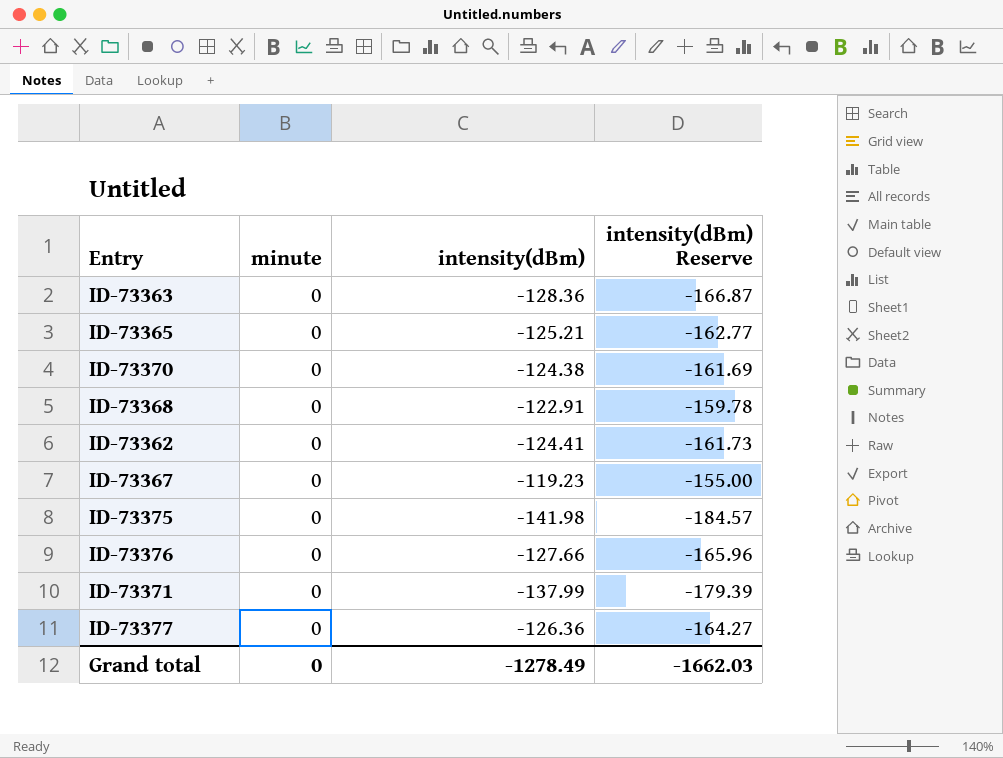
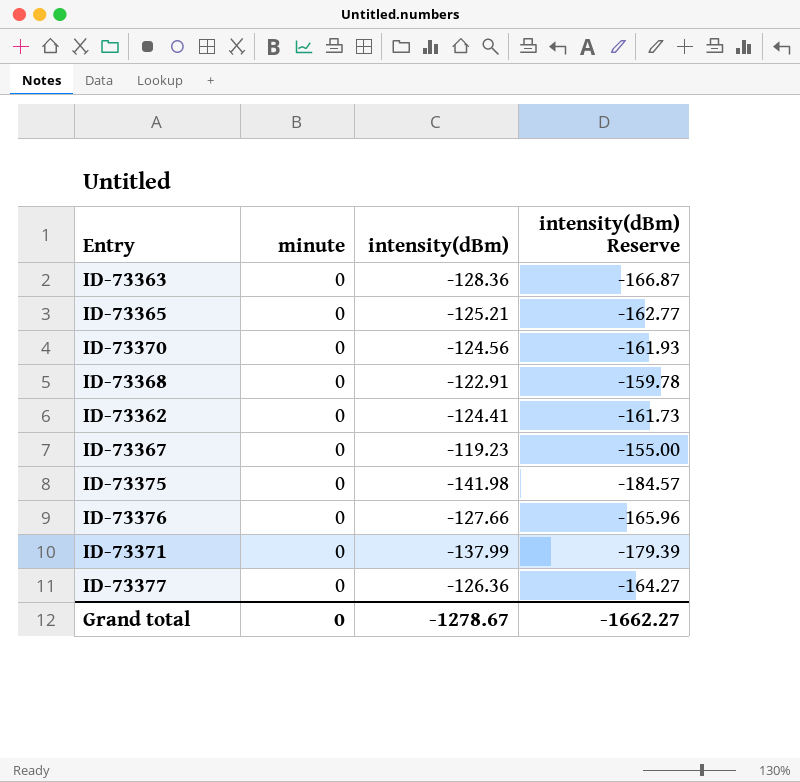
ID-73370 | intensity(dBm): -124.38 -> -124.56
ID-73370 | intensity(dBm) Reserve: -161.69 -> -161.93
Grand total | intensity(dBm): -1278.49 -> -1278.67
Grand total | intensity(dBm) Reserve: -1662.03 -> -1662.27

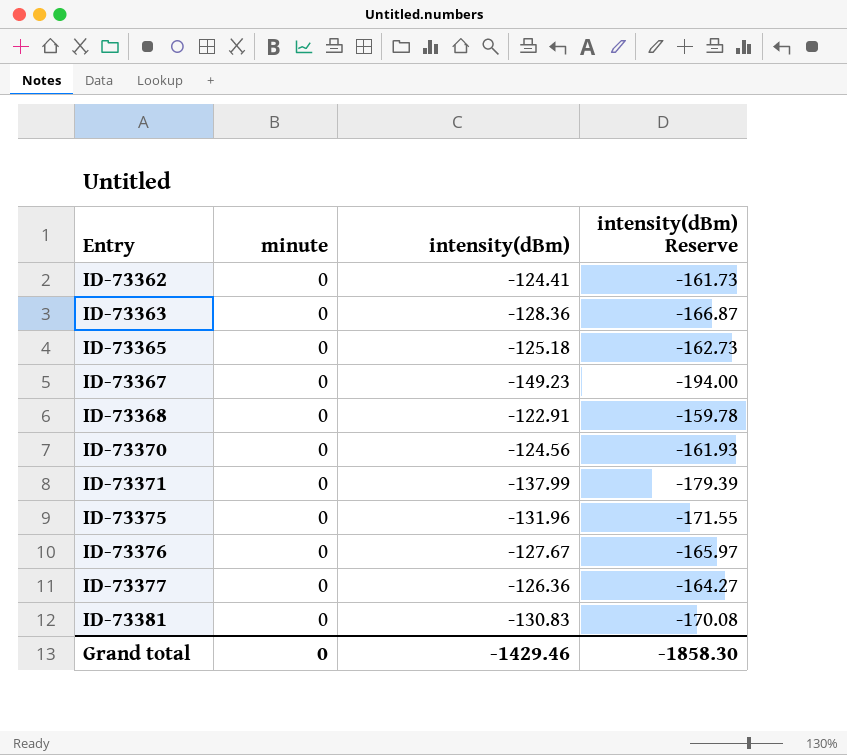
row order: none -> Entry ascending
ID-73365 | intensity(dBm): -125.21 -> -125.18
ID-73365 | intensity(dBm) Reserve: -162.77 -> -162.73
ID-73367 | intensity(dBm): -119.23 -> -149.23
ID-73367 | intensity(dBm) Reserve: -155.00 -> -194.00
ID-73375 | intensity(dBm): -141.98 -> -131.96
ID-73375 | intensity(dBm) Reserve: -184.57 -> -171.55
ID-73376 | intensity(dBm): -127.66 -> -127.67
ID-73376 | intensity(dBm) Reserve: -165.96 -> -165.97
row ID-73381: none -> 0 | -130.83 | -170.08
Grand total | intensity(dBm): -1278.67 -> -1429.46
Grand total | intensity(dBm) Reserve: -1662.27 -> -1858.30

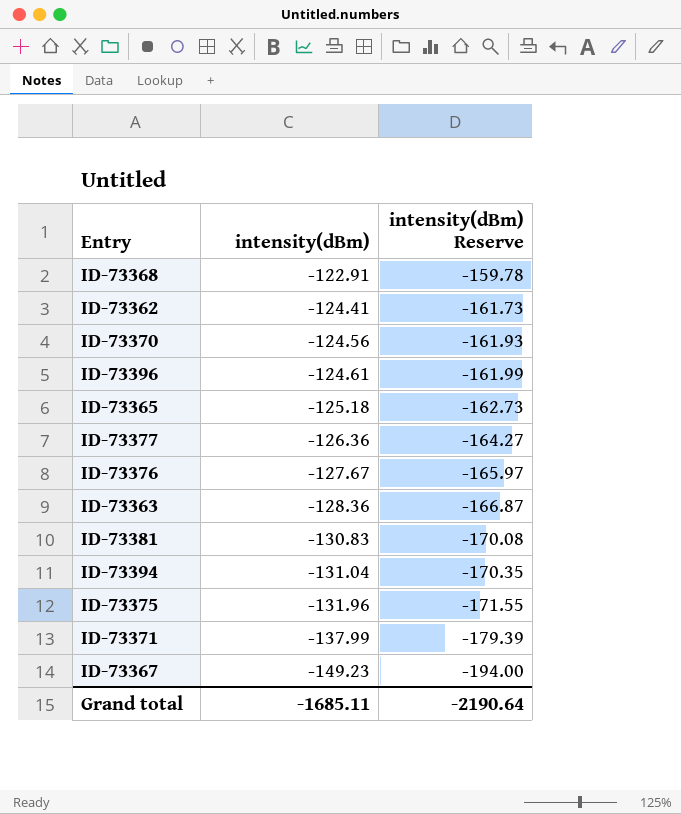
row order: Entry ascending -> intensity(dBm) descending
column minute | position: 2 -> none
row ID-73396: none -> -124.61 | -161.99
row ID-73394: none -> -131.04 | -170.35
Grand total | intensity(dBm): -1429.46 -> -1685.11
Grand total | intensity(dBm) Reserve: -1858.30 -> -2190.64

